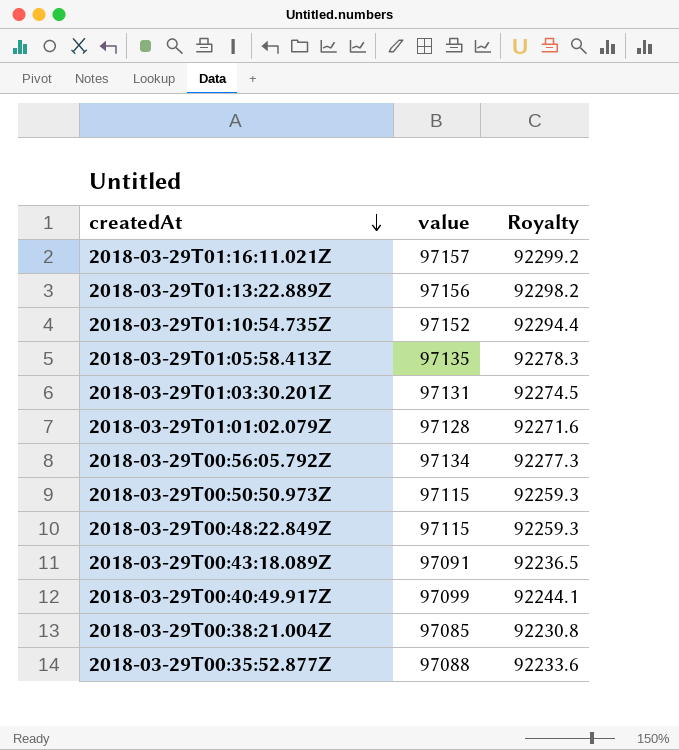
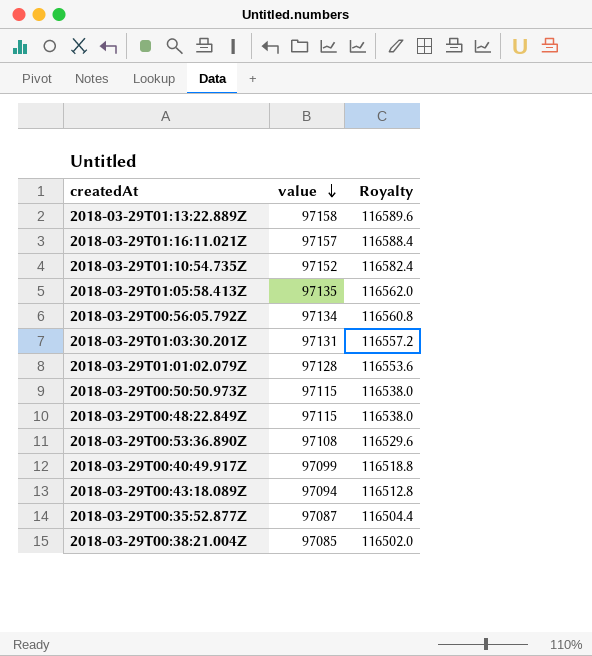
row order: createdAt descending -> value descending
column Royalty | formula: [value] * 0.95 -> [value] * 1.2
2018-03-29T01:13:22.889Z | value: 97156 -> 97158
row 2018-03-29T00:53:36.890Z: none -> 97108 | 116529.6
2018-03-29T00:43:18.089Z | value: 97091 -> 97094
2018-03-29T00:35:52.877Z | value: 97088 -> 97087

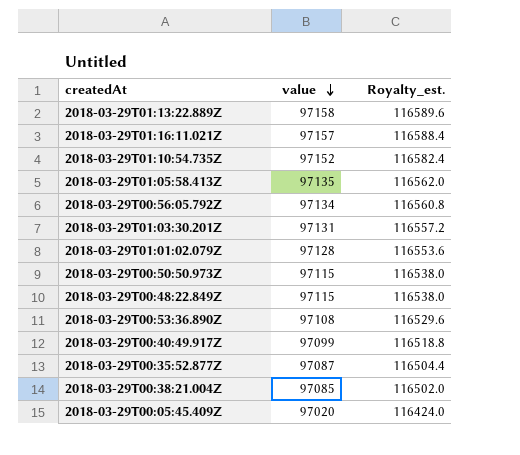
column name: Royalty -> Royalty_est.
row 2018-03-29T00:43:18.089Z: 97094 | 116512.8 -> none
row 2018-03-29T00:05:45.409Z: none -> 97020 | 116424.0

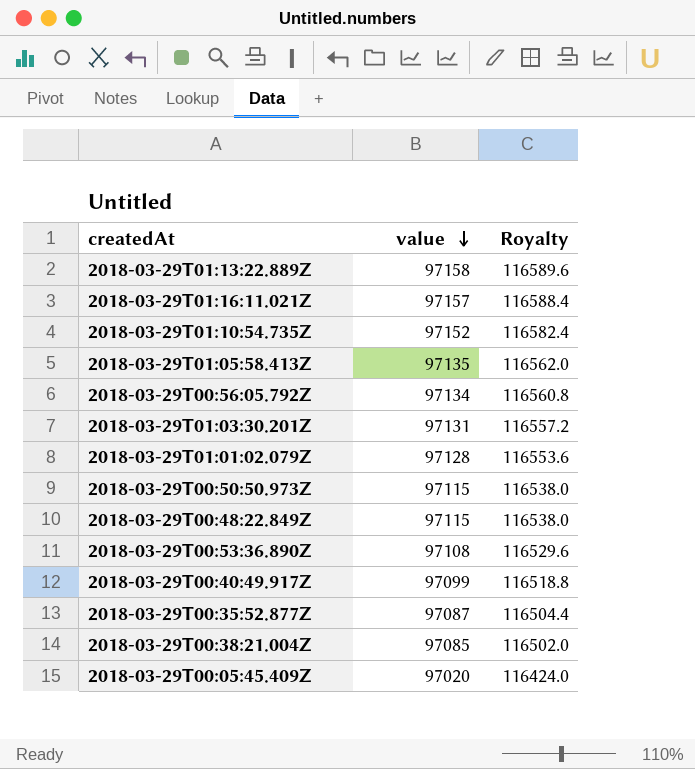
column name: Royalty_est. -> Royalty

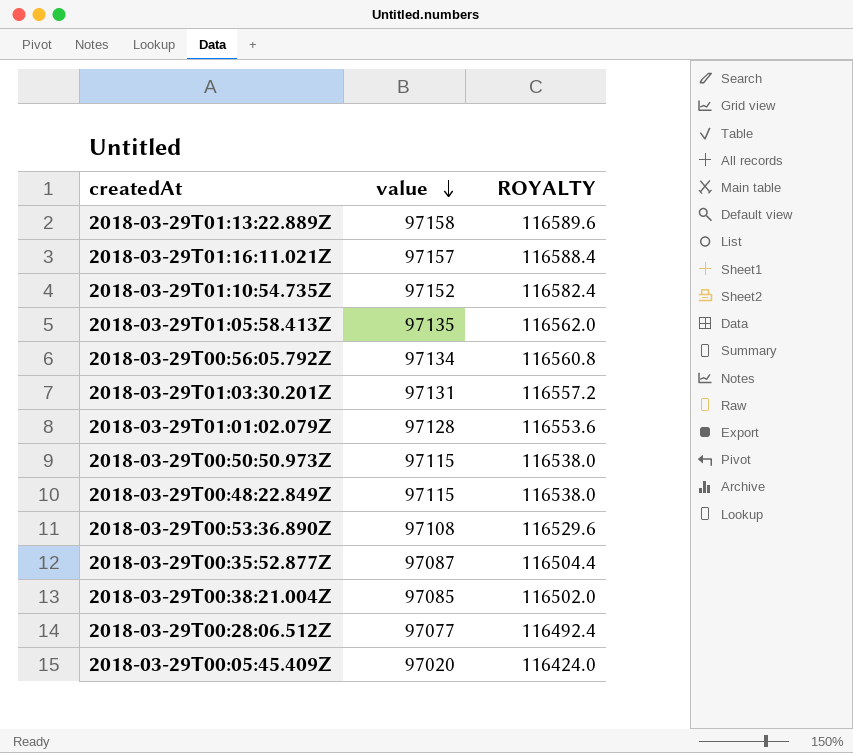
column name: Royalty -> ROYALTY
row 2018-03-29T00:40:49.917Z: 97099 | 116518.8 -> none
row 2018-03-29T00:28:06.512Z: none -> 97077 | 116492.4

